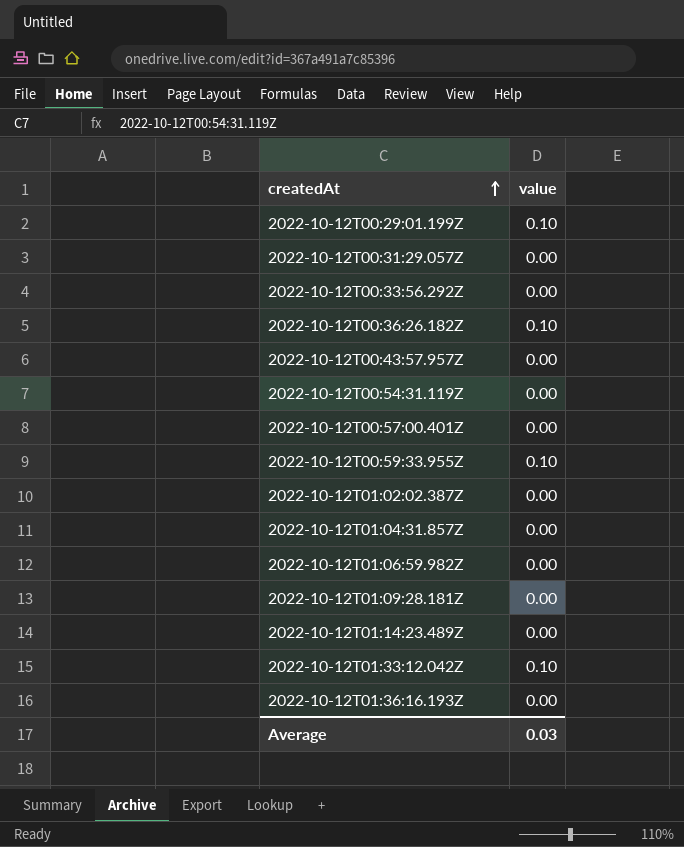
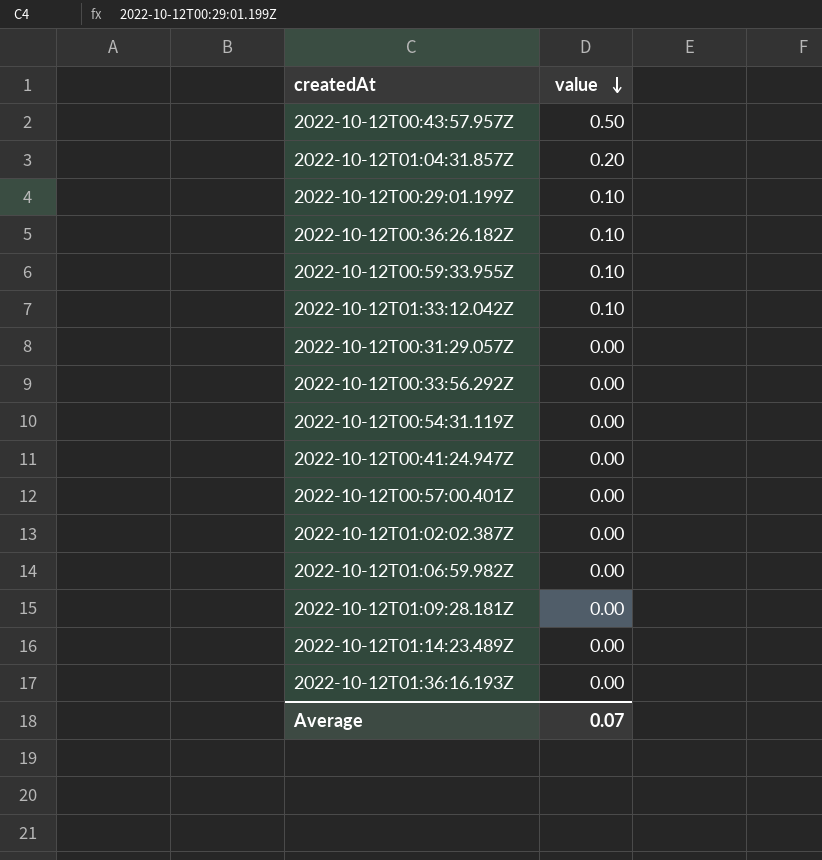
row order: createdAt ascending -> value descending
2022-10-12T00:43:57.957Z | value: 0.00 -> 0.50
2022-10-12T01:04:31.857Z | value: 0.00 -> 0.20
row 2022-10-12T00:41:24.947Z: none -> 0.00
Average | value: 0.03 -> 0.07

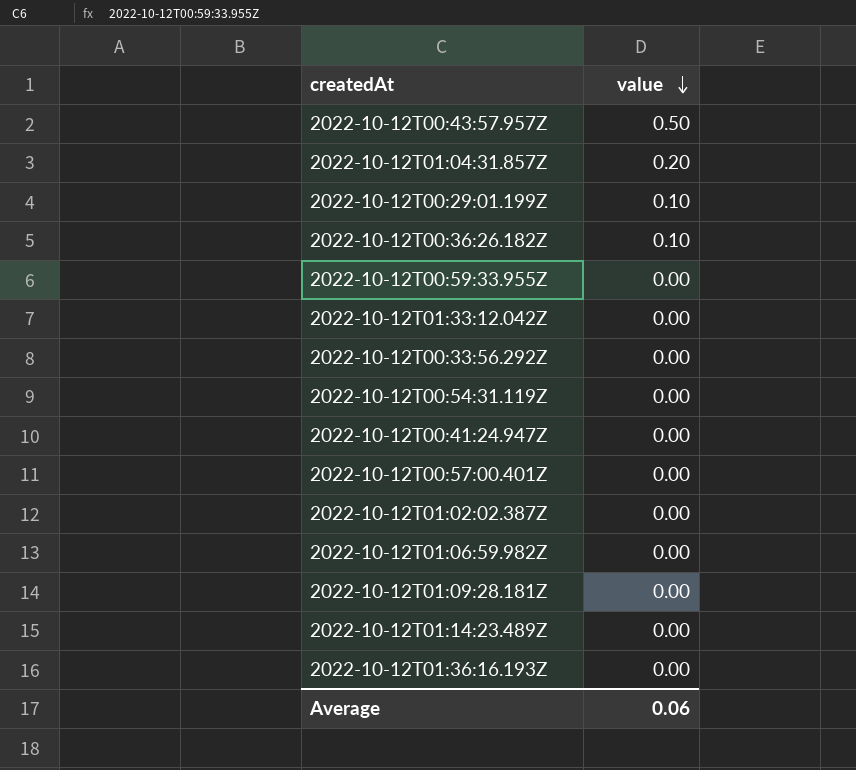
row 2022-10-12T00:31:29.057Z: 0.00 -> none
2022-10-12T00:59:33.955Z | value: 0.10 -> 0.00
2022-10-12T01:33:12.042Z | value: 0.10 -> 0.00
Average | value: 0.07 -> 0.06

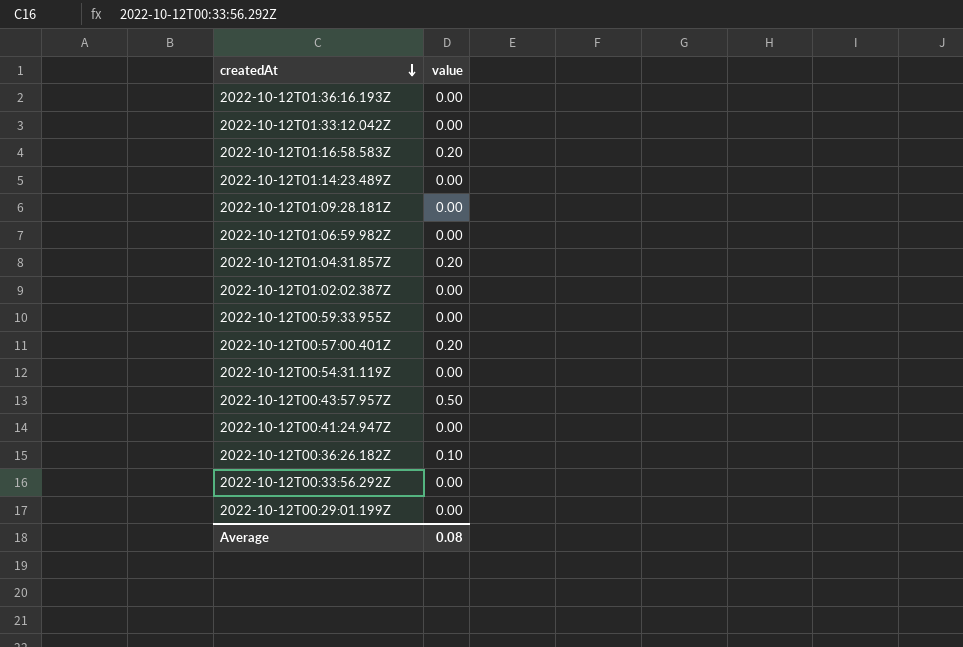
row order: value descending -> createdAt descending
row 2022-10-12T01:16:58.583Z: none -> 0.20
2022-10-12T00:57:00.401Z | value: 0.00 -> 0.20
2022-10-12T00:29:01.199Z | value: 0.10 -> 0.00
Average | value: 0.06 -> 0.08

